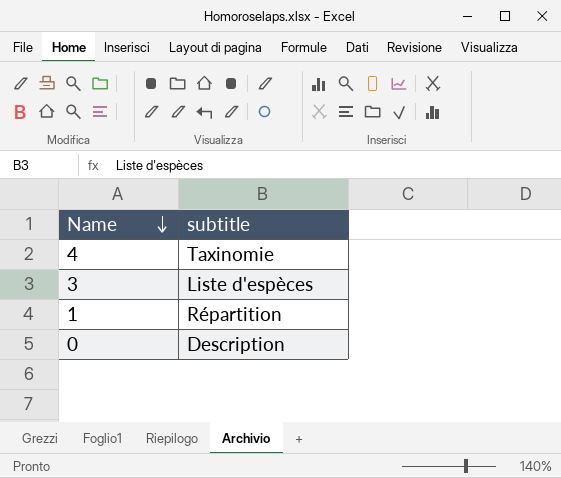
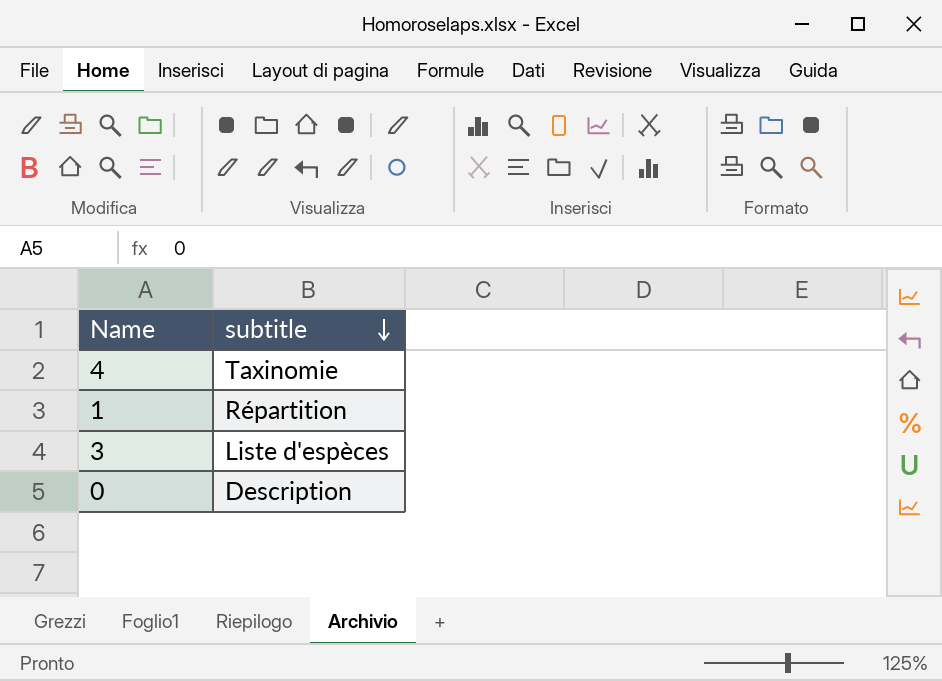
row order: Name descending -> subtitle descending

